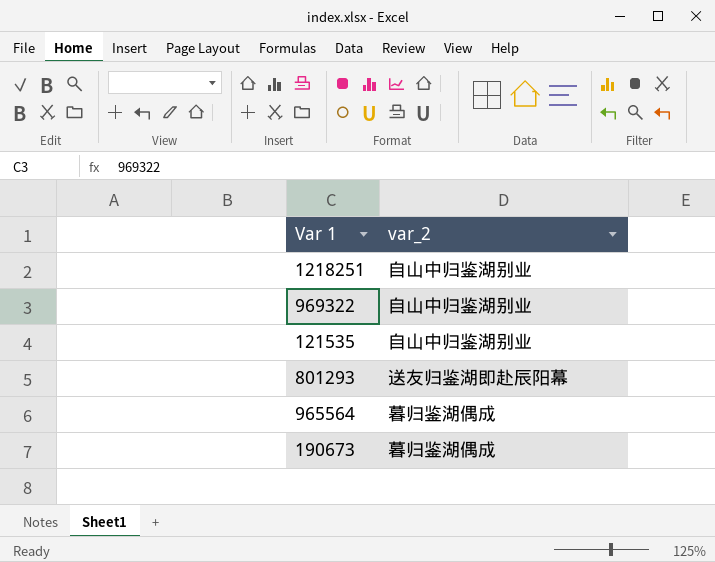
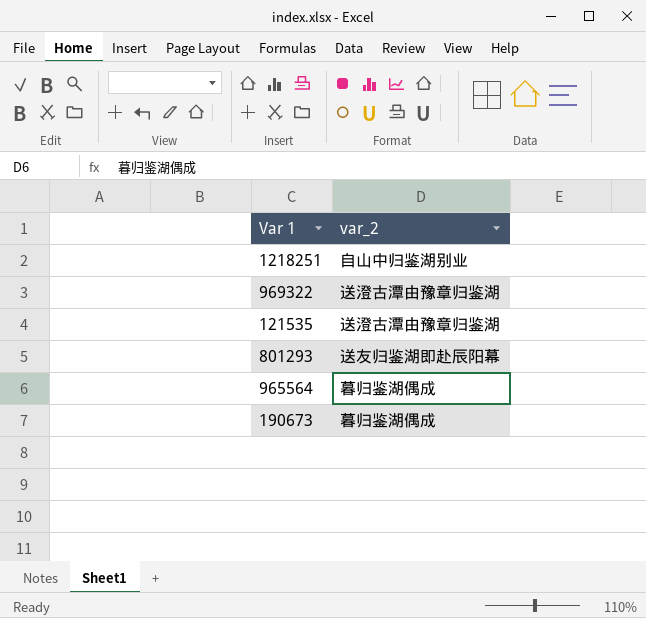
969322 | var_2: 自山中归鉴湖别业 -> 送澄古潭由豫章归鉴湖
121535 | var_2: 自山中归鉴湖别业 -> 送澄古潭由豫章归鉴湖

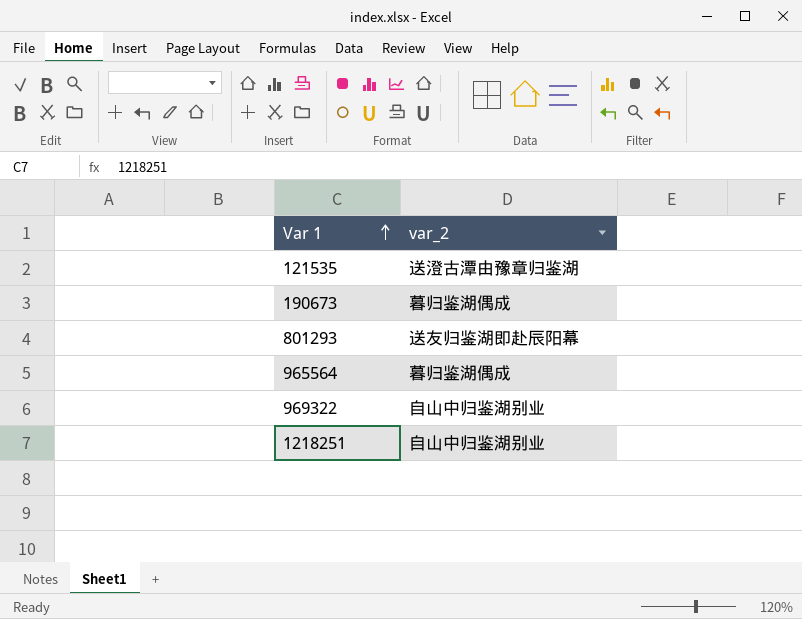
row order: none -> Var 1 ascending
969322 | var_2: 送澄古潭由豫章归鉴湖 -> 自山中归鉴湖别业

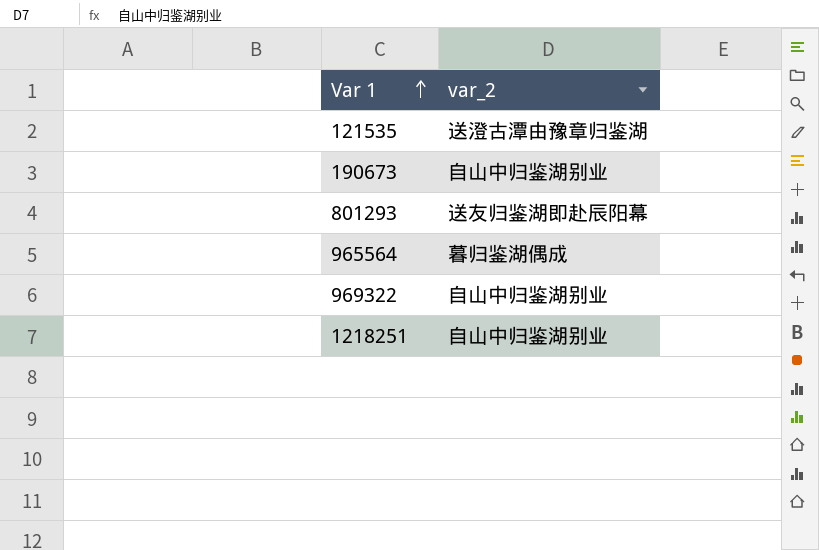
190673 | var_2: 暮归鉴湖偶成 -> 自山中归鉴湖别业

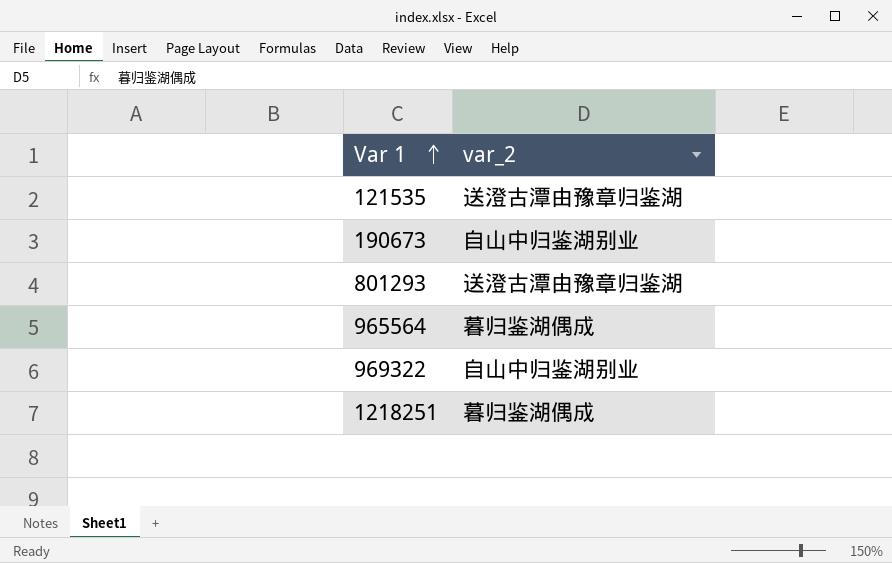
801293 | var_2: 送友归鉴湖即赴辰阳幕 -> 送澄古潭由豫章归鉴湖
1218251 | var_2: 自山中归鉴湖别业 -> 暮归鉴湖偶成

